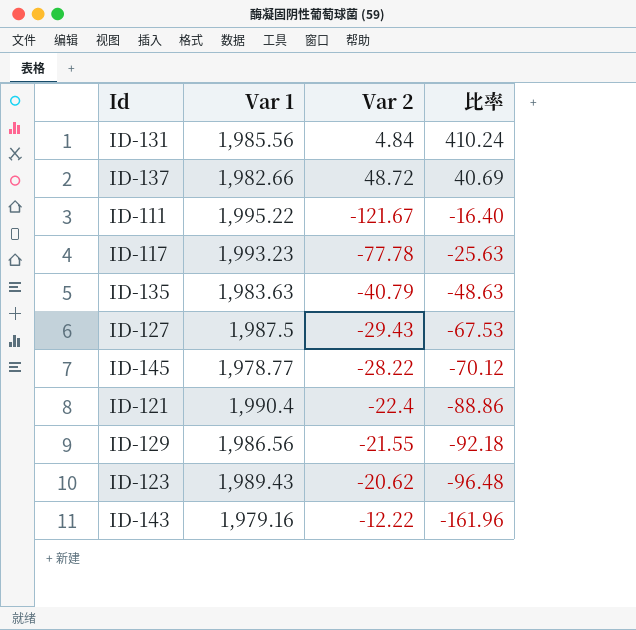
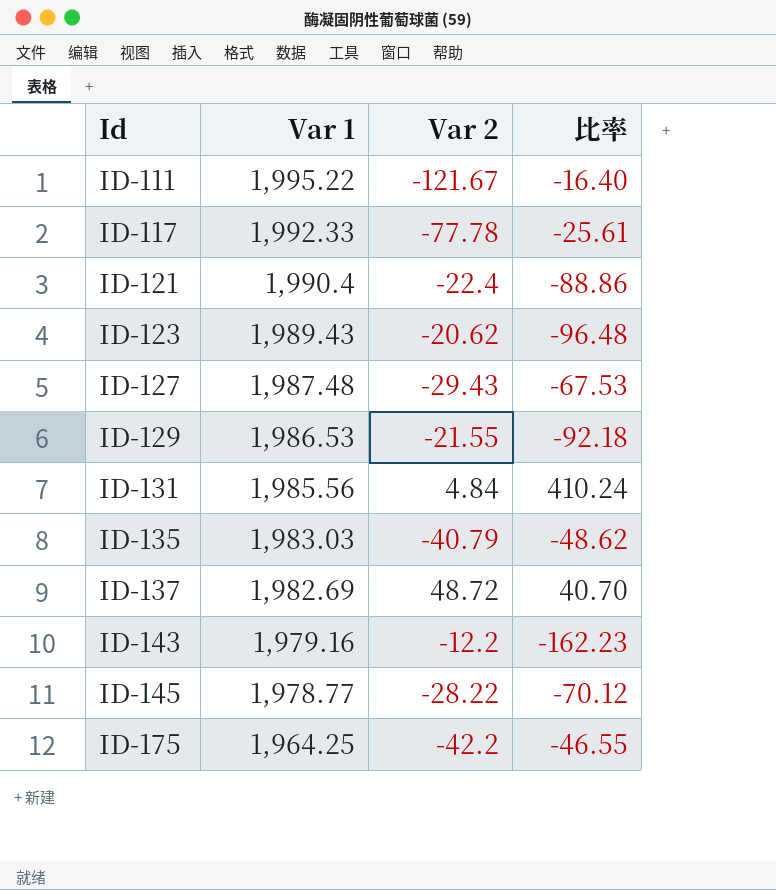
row order: 比率 descending -> Id ascending
ID-117 | Var 1: 1,993.23 -> 1,992.33
ID-117 | 比率: -25.63 -> -25.61
ID-127 | Var 1: 1,987.5 -> 1,987.48
ID-129 | Var 1: 1,986.56 -> 1,986.53
ID-135 | Var 1: 1,983.63 -> 1,983.03
ID-135 | 比率: -48.63 -> -48.62
ID-137 | Var 1: 1,982.66 -> 1,982.69
ID-137 | 比率: 40.69 -> 40.70
ID-143 | Var 2: -12.22 -> -12.2
ID-143 | 比率: -161.96 -> -162.23
row ID-175: none -> 1,964.25 | -42.2 | -46.55

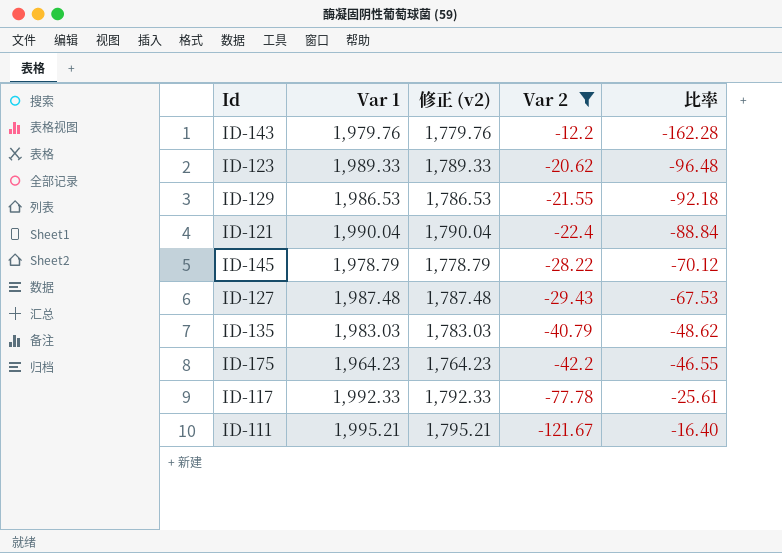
filter: none -> Var 2 <= -12.2
row order: Id ascending -> Var 2 descending
column 修正 (v2) | formula: none -> [Var 1] - 200
ID-143 | Var 1: 1,979.16 -> 1,979.76
ID-143 | 比率: -162.23 -> -162.28
ID-123 | Var 1: 1,989.43 -> 1,989.33
ID-121 | Var 1: 1,990.4 -> 1,990.04
ID-121 | 比率: -88.86 -> -88.84
ID-145 | Var 1: 1,978.77 -> 1,978.79
ID-175 | Var 1: 1,964.25 -> 1,964.23
ID-111 | Var 1: 1,995.22 -> 1,995.21

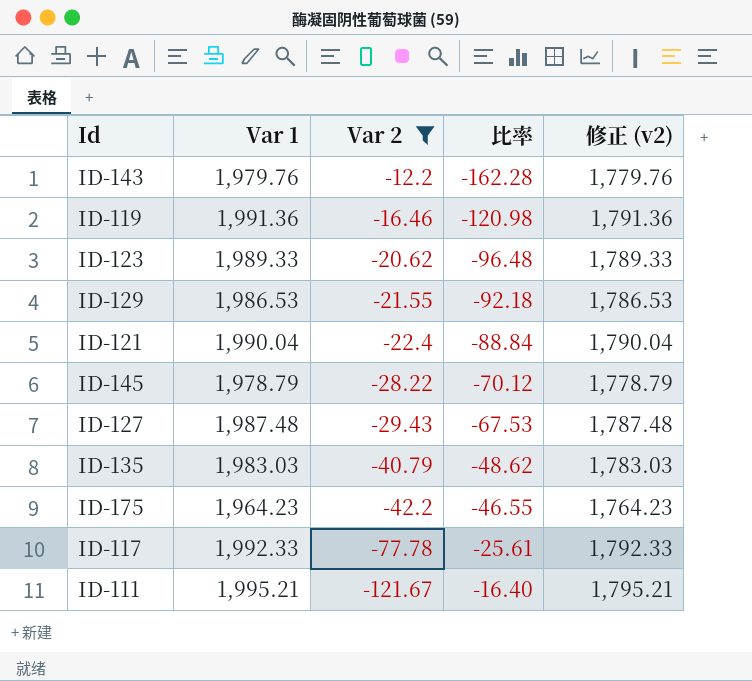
column 修正 (v2) | position: 3 -> 5
row ID-119: none -> 1,991.36 | -16.46 | -120.98 | 1,791.36

